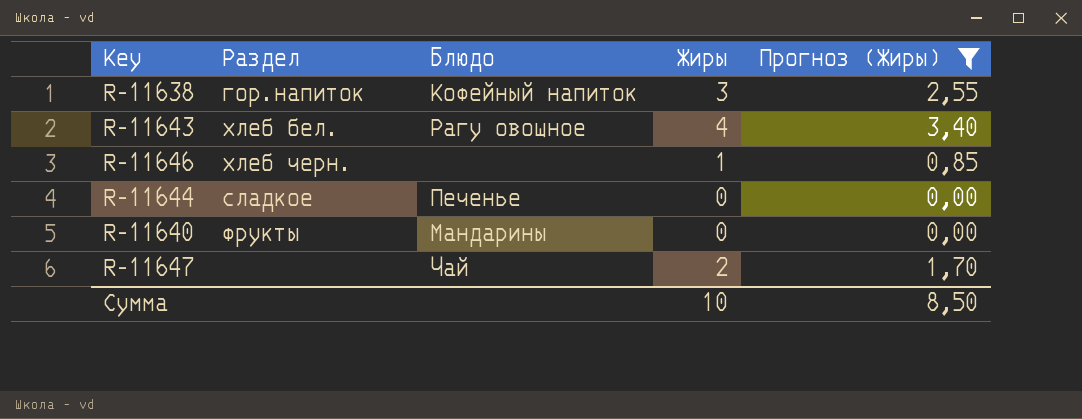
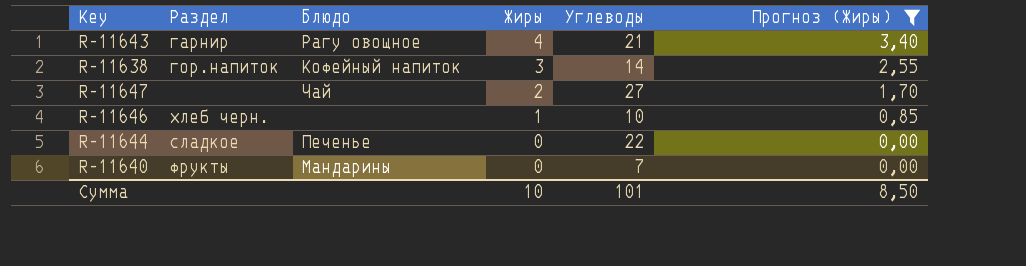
row order: none -> Жиры descending
column Углеводы | position: none -> 5
R-11643 | Раздел: хлеб бел. -> гарнир

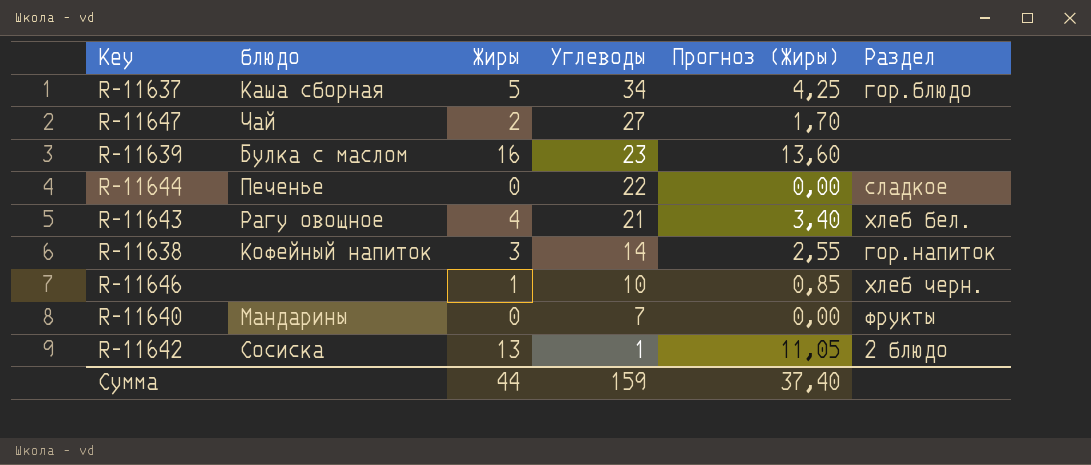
filter: Прогноз (Жиры) <= 3,40 -> none
row order: Жиры descending -> Углеводы descending
column name: Блюдо -> блюдо
column Раздел | position: 2 -> 6
R-11643 | Раздел: гарнир -> хлеб бел.
Сумма | Жиры: 10 -> 44
Сумма | Углеводы: 101 -> 159
Сумма | Прогноз (Жиры): 8,50 -> 37,40

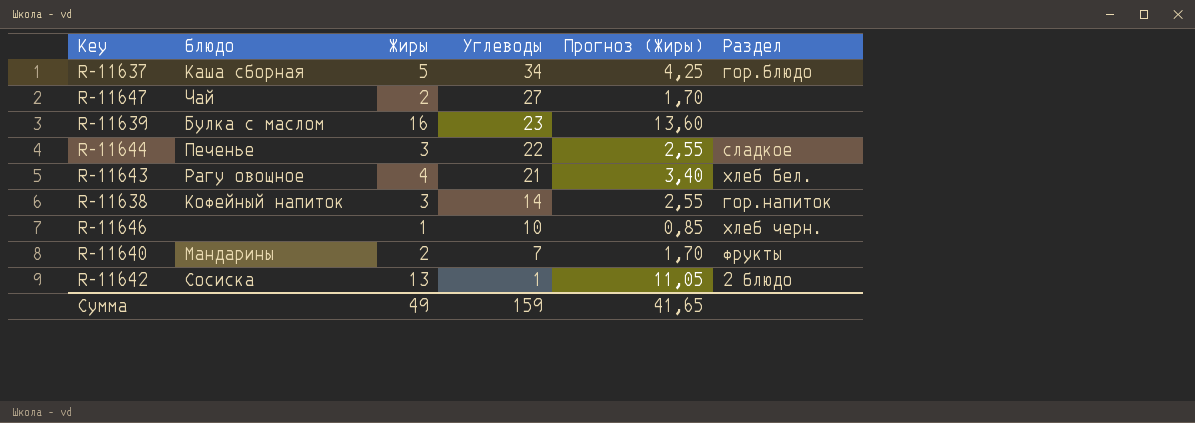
R-11644 | Жиры: 0 -> 3
R-11644 | Прогноз (Жиры): 0,00 -> 2,55
R-11640 | Жиры: 0 -> 2
R-11640 | Прогноз (Жиры): 0,00 -> 1,70
Сумма | Жиры: 44 -> 49
Сумма | Прогноз (Жиры): 37,40 -> 41,65

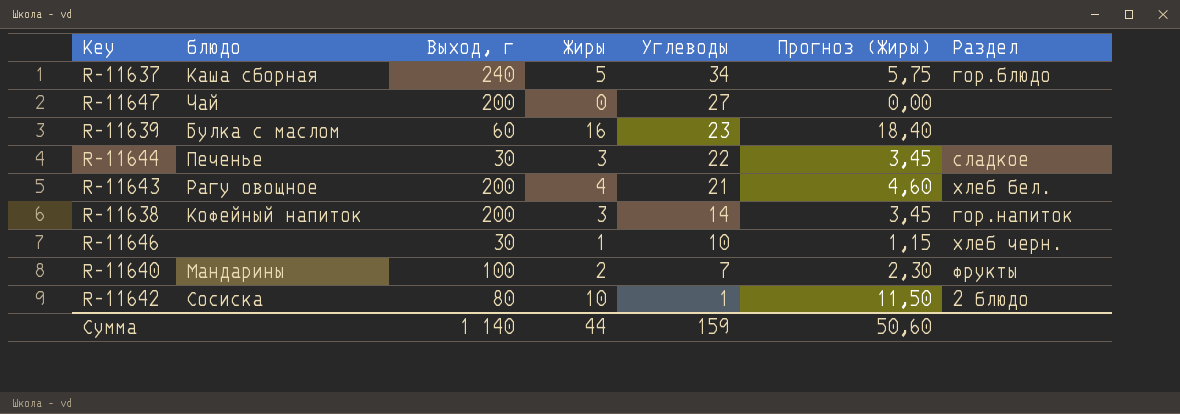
column Выход, г | position: none -> 3
column Прогноз (Жиры) | formula: [Жиры] * 0,85 -> [Жиры] * 1,15
R-11647 | Жиры: 2 -> 0
R-11642 | Жиры: 13 -> 10
Сумма | Жиры: 49 -> 44
Сумма | Прогноз (Жиры): 41,65 -> 50,60

